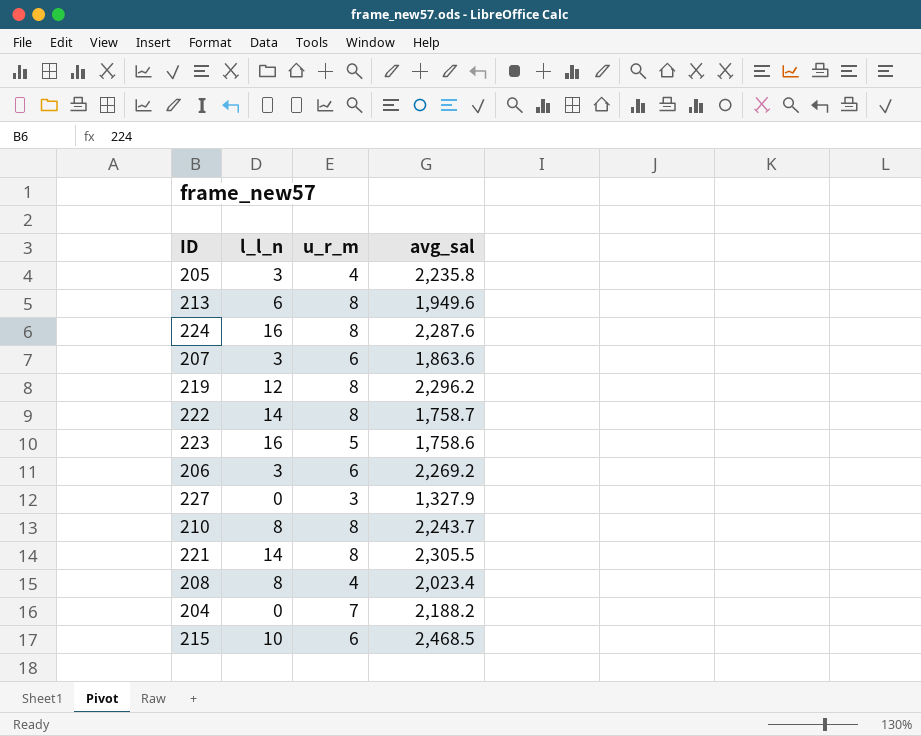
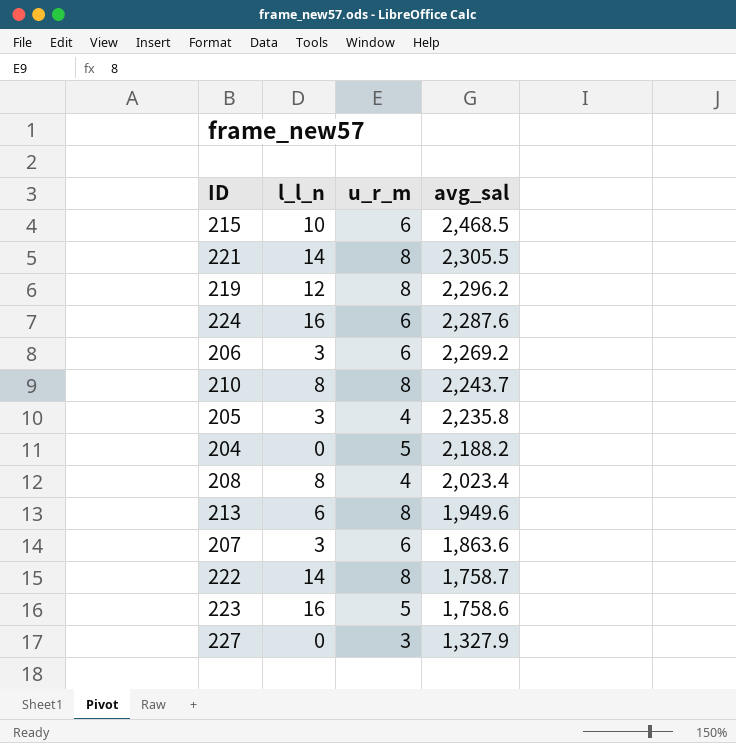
row order: none -> avg_sal descending
224 | u_r_m: 8 -> 6
204 | u_r_m: 7 -> 5

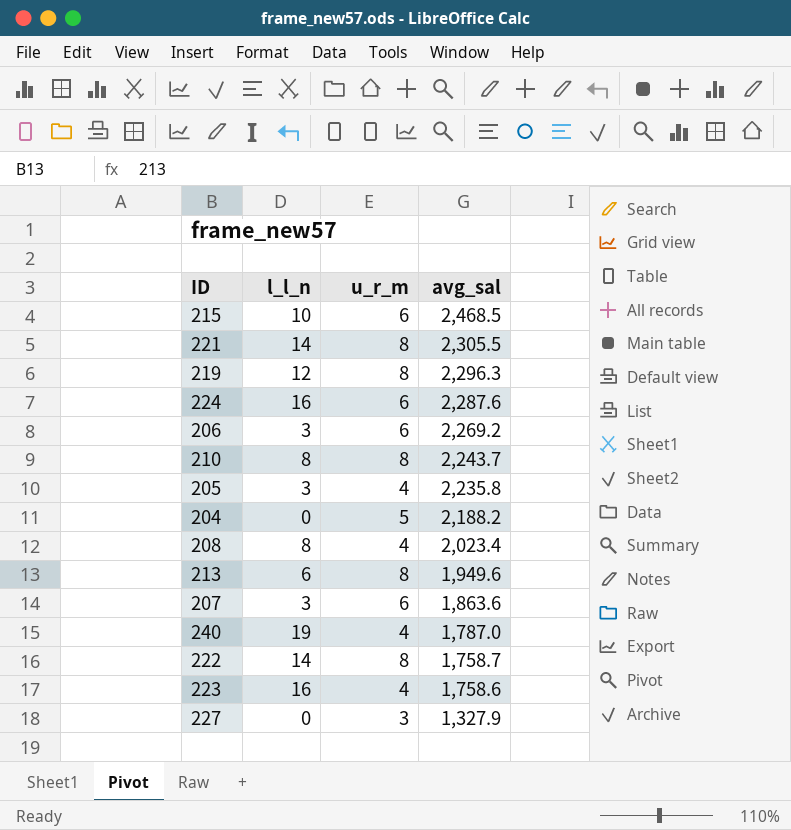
219 | avg_sal: 2,296.2 -> 2,296.3
row 240: none -> 19 | 4 | 1,787.0
223 | u_r_m: 5 -> 4

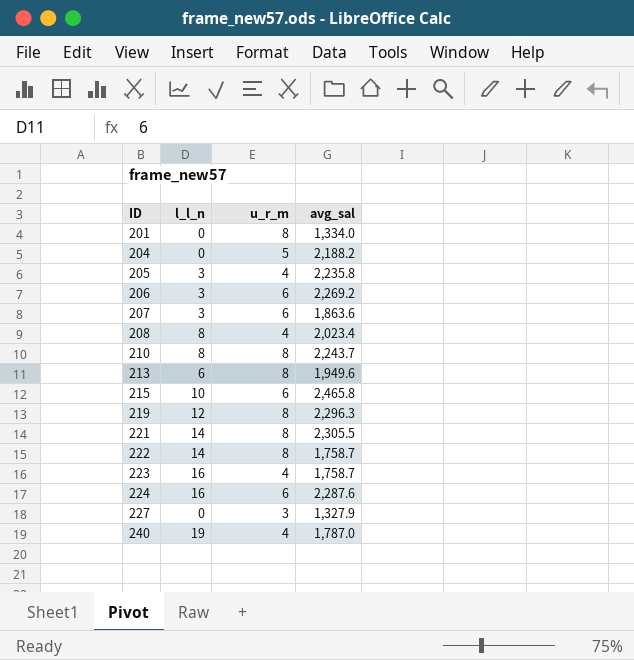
row order: avg_sal descending -> ID ascending
row 201: none -> 0 | 8 | 1,334.0
215 | avg_sal: 2,468.5 -> 2,465.8
223 | avg_sal: 1,758.6 -> 1,758.7

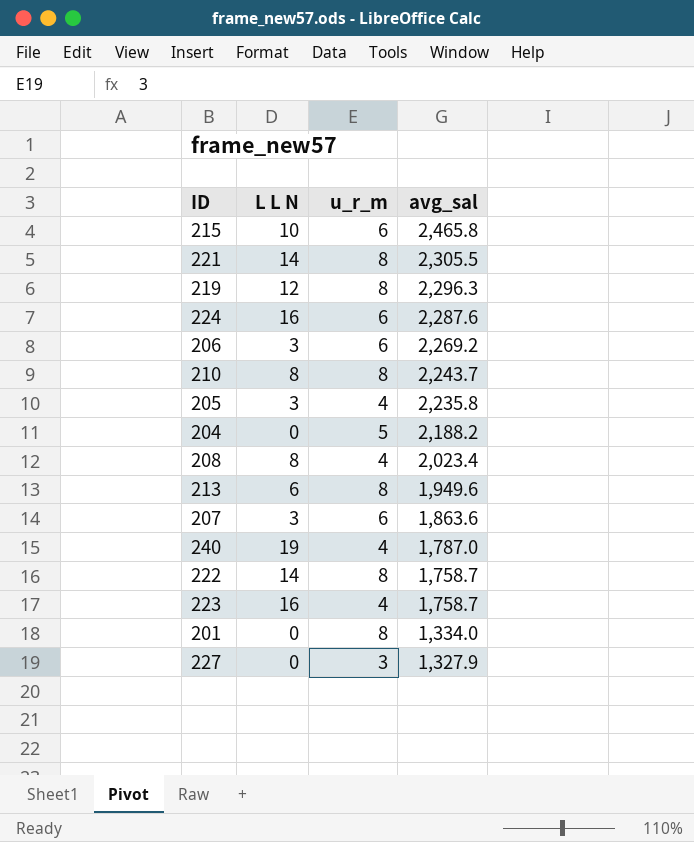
row order: ID ascending -> avg_sal descending
column name: l_l_n -> L L N

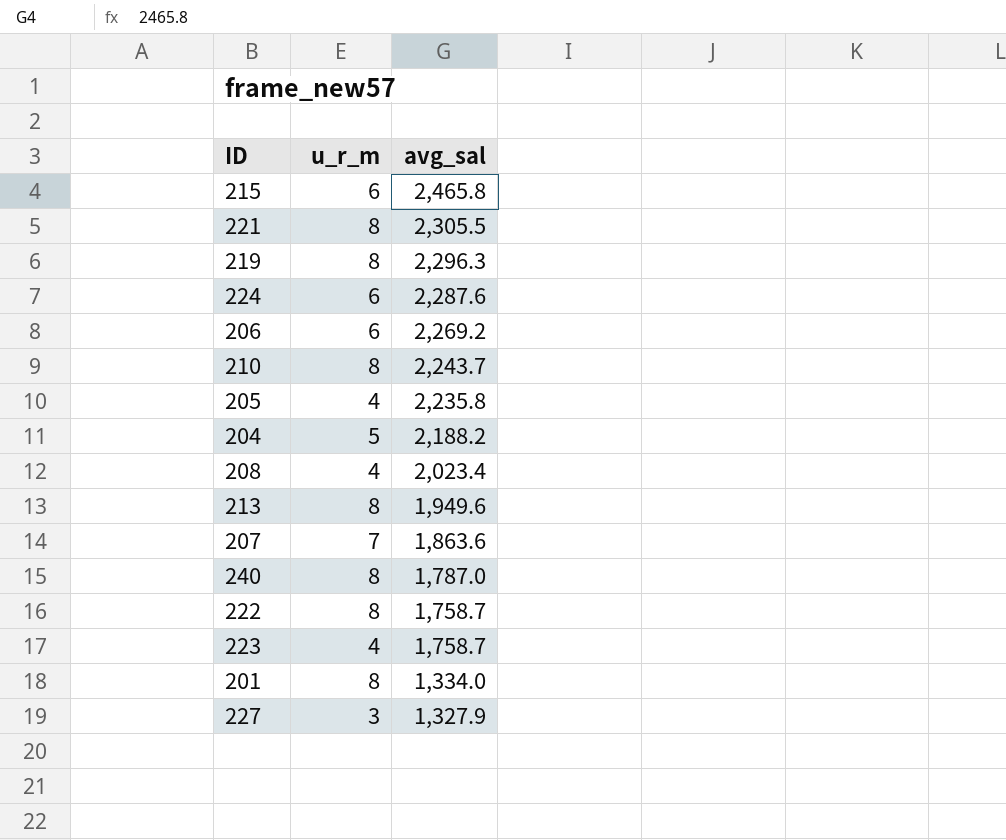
column L L N | position: 2 -> none
207 | u_r_m: 6 -> 7
240 | u_r_m: 4 -> 8

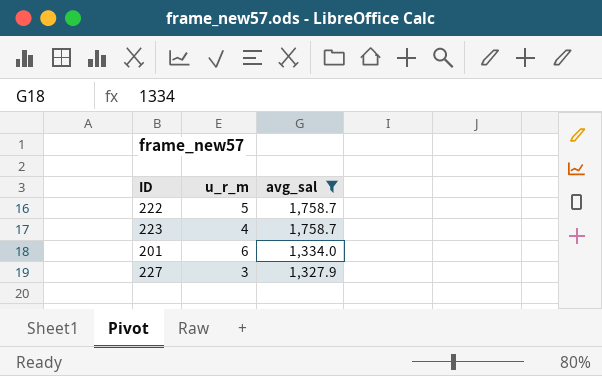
filter: none -> avg_sal <= 1,758.7
222 | u_r_m: 8 -> 5
201 | u_r_m: 8 -> 6

